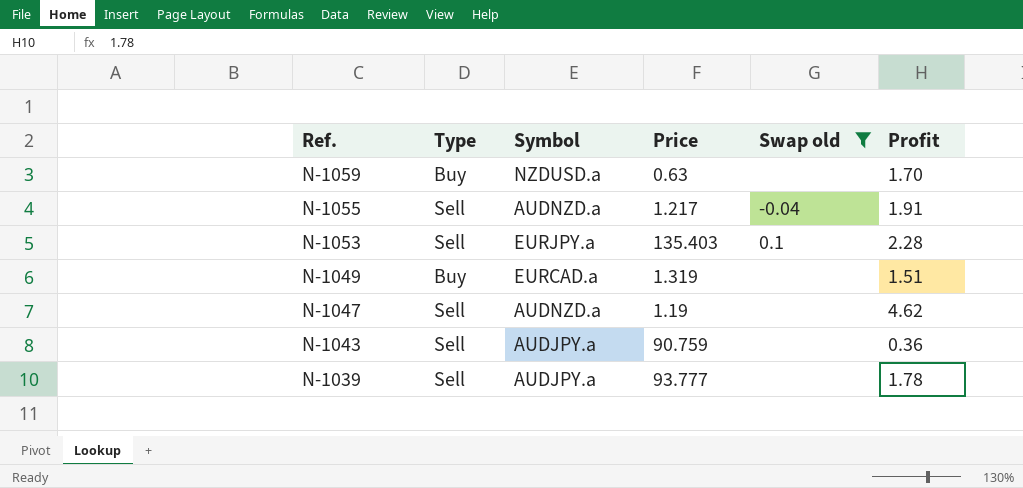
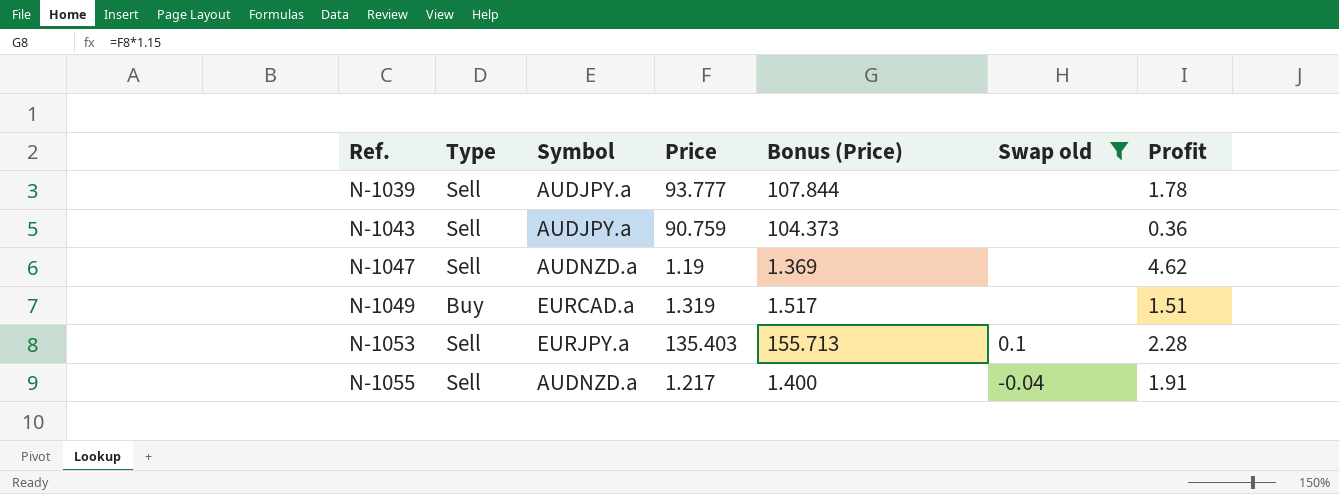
row order: Ref. descending -> Ref. ascending
column Bonus (Price) | formula: none -> [Price] * 1.15
row N-1059: Buy | NZDUSD.a | 0.63 | none | 1.70 -> none

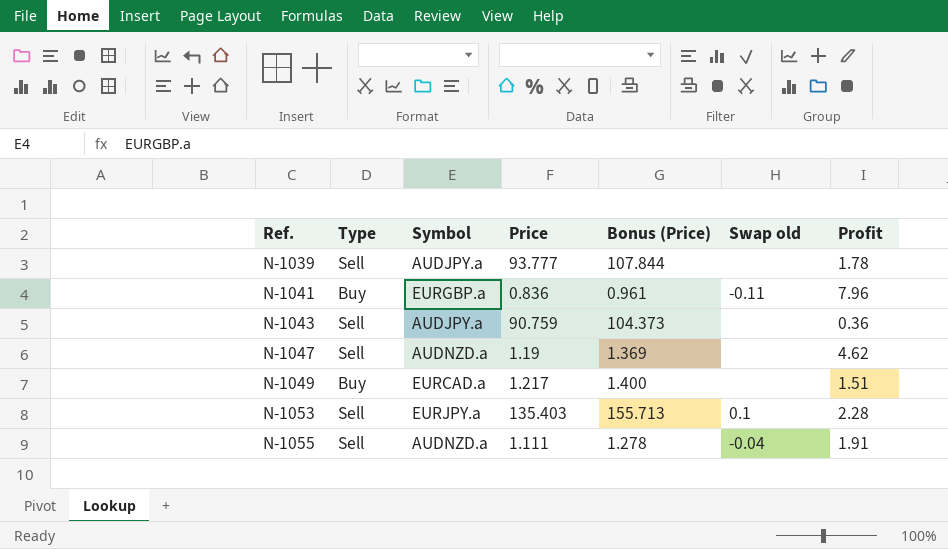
filter: Swap old != -0.11 -> none
N-1049 | Price: 1.319 -> 1.217
N-1049 | Bonus (Price): 1.517 -> 1.400
N-1055 | Price: 1.217 -> 1.111
N-1055 | Bonus (Price): 1.400 -> 1.278

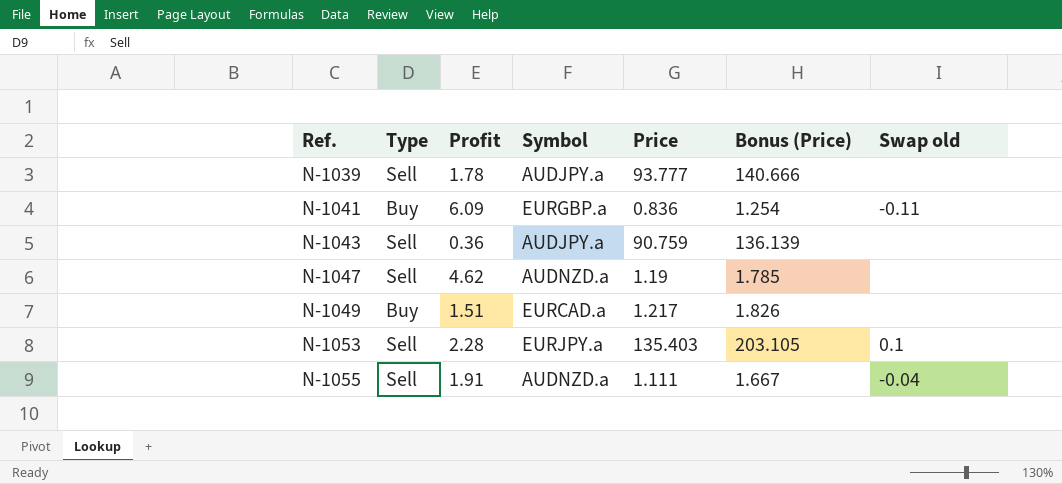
column Profit | position: 7 -> 3
column Bonus (Price) | formula: [Price] * 1.15 -> [Price] * 1.5
N-1041 | Profit: 7.96 -> 6.09

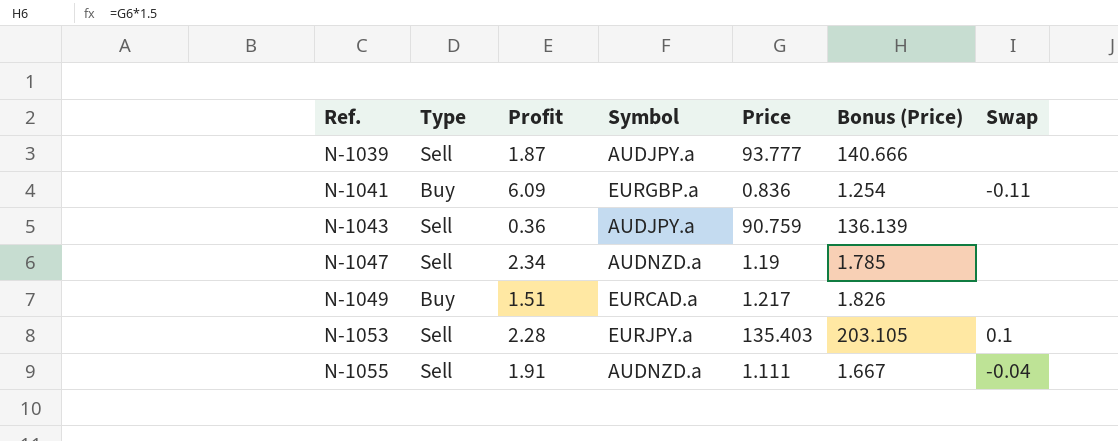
column name: Swap old -> Swap
N-1039 | Profit: 1.78 -> 1.87
N-1047 | Profit: 4.62 -> 2.34

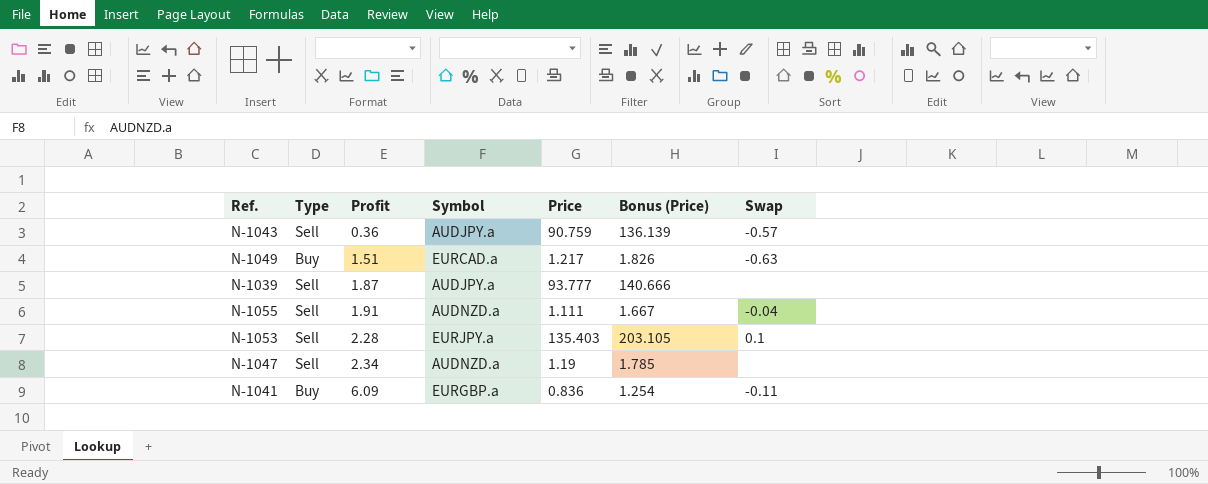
row order: Ref. ascending -> Profit ascending
N-1043 | Swap: none -> -0.57
N-1049 | Swap: none -> -0.63

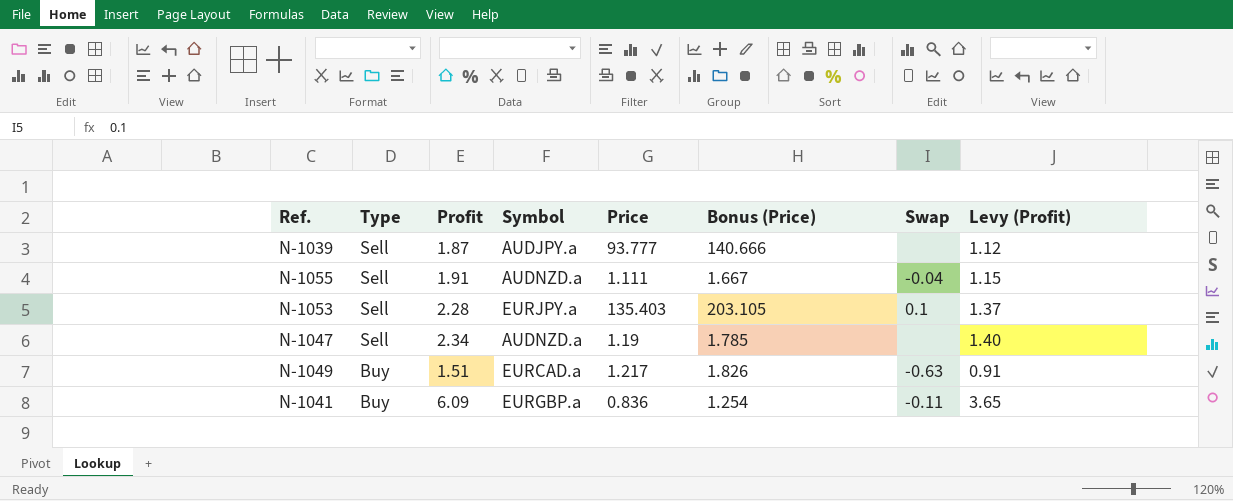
row order: Profit ascending -> Type descending
column Levy (Profit) | formula: none -> [Profit] * 0.6
row N-1043: Sell | 0.36 | AUDJPY.a | 90.759 | 136.139 | -0.57 -> none

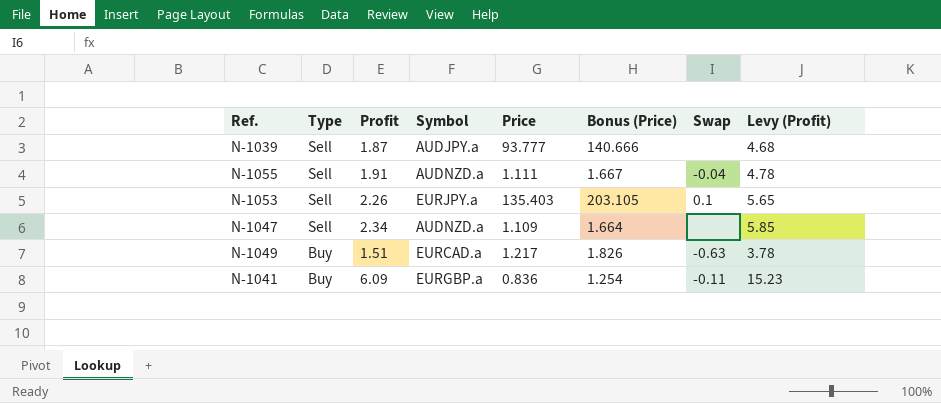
column Levy (Profit) | formula: [Profit] * 0.6 -> [Profit] * 2.5
N-1053 | Profit: 2.28 -> 2.26
N-1047 | Price: 1.19 -> 1.109
N-1047 | Bonus (Price): 1.785 -> 1.664

